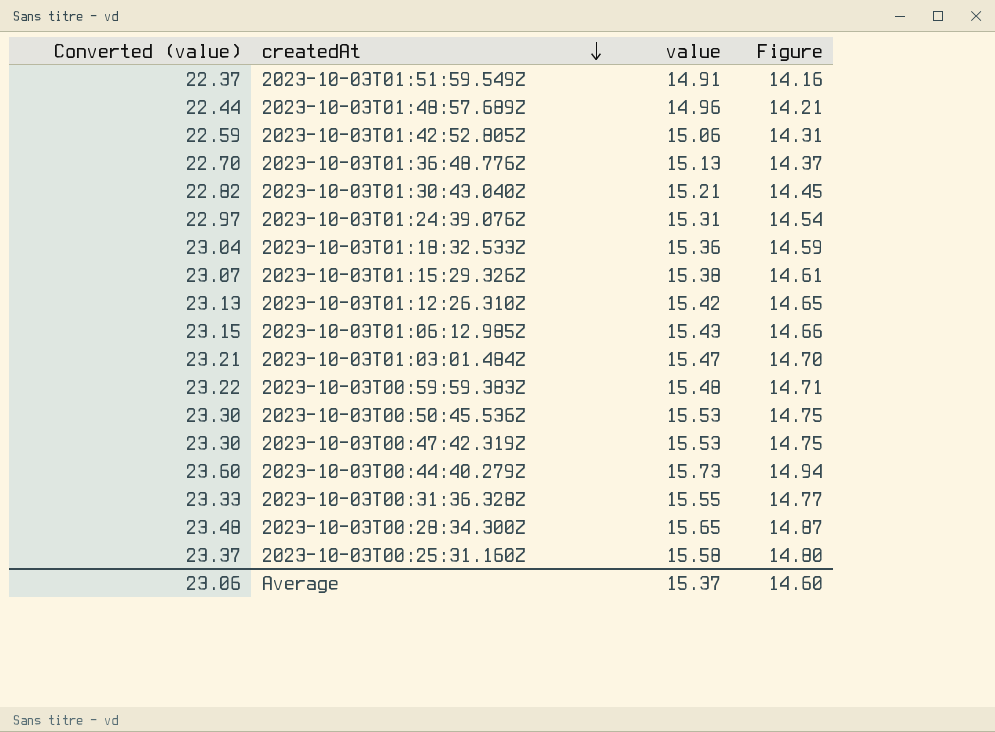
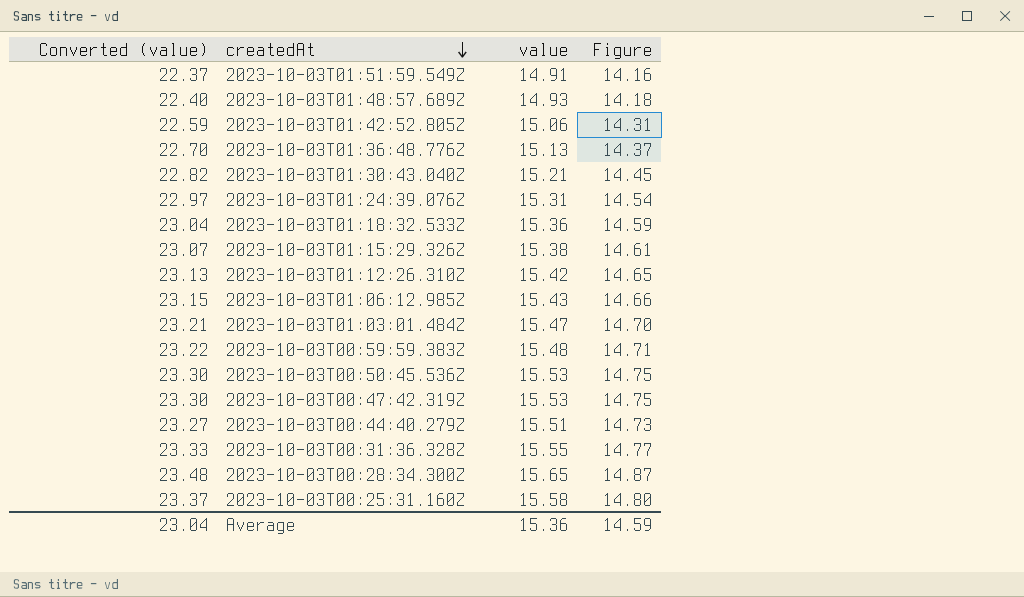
2023-10-03T01:48:57.689Z | Converted (value): 22.44 -> 22.40
2023-10-03T01:48:57.689Z | value: 14.96 -> 14.93
2023-10-03T01:48:57.689Z | Figure: 14.21 -> 14.18
2023-10-03T00:44:40.279Z | Converted (value): 23.60 -> 23.27
2023-10-03T00:44:40.279Z | value: 15.73 -> 15.51
2023-10-03T00:44:40.279Z | Figure: 14.94 -> 14.73
Average | Converted (value): 23.06 -> 23.04
Average | value: 15.37 -> 15.36
Average | Figure: 14.60 -> 14.59

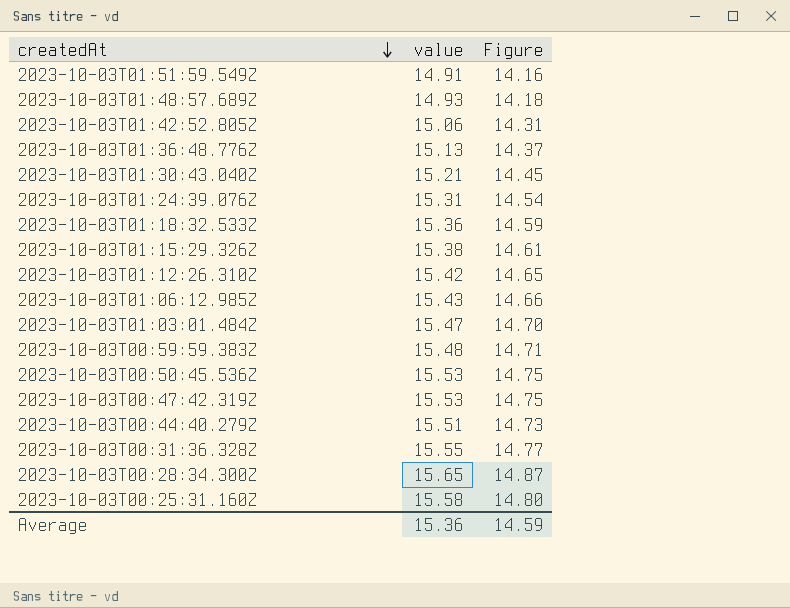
column Converted (value) | formula: [value] * 1.5 -> none

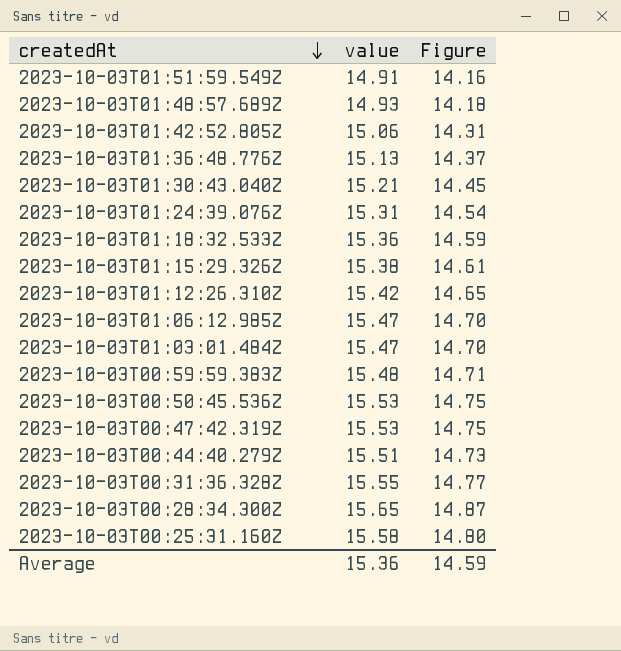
2023-10-03T01:06:12.985Z | value: 15.43 -> 15.47
2023-10-03T01:06:12.985Z | Figure: 14.66 -> 14.70

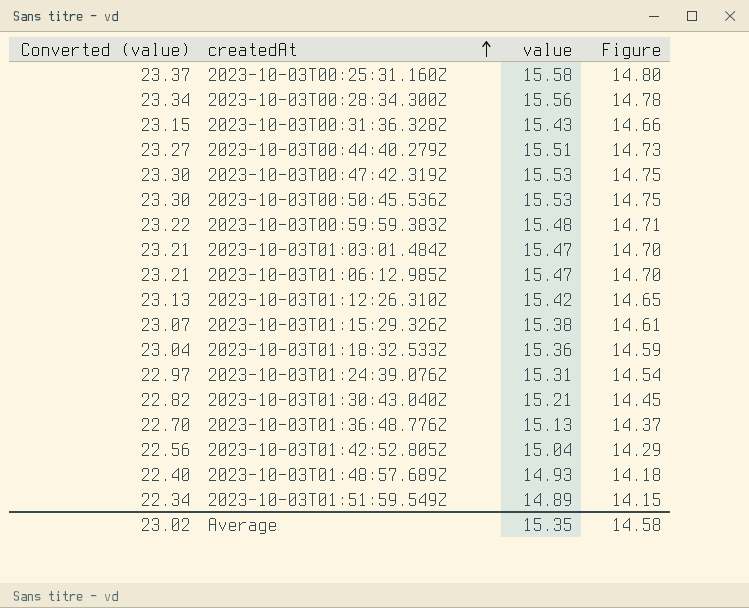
row order: createdAt descending -> createdAt ascending
column Converted (value) | formula: none -> [value] * 1.5
2023-10-03T00:28:34.300Z | value: 15.65 -> 15.56
2023-10-03T00:28:34.300Z | Figure: 14.87 -> 14.78
2023-10-03T00:31:36.328Z | value: 15.55 -> 15.43
2023-10-03T00:31:36.328Z | Figure: 14.77 -> 14.66
2023-10-03T01:42:52.805Z | value: 15.06 -> 15.04
2023-10-03T01:42:52.805Z | Figure: 14.31 -> 14.29
2023-10-03T01:51:59.549Z | value: 14.91 -> 14.89
2023-10-03T01:51:59.549Z | Figure: 14.16 -> 14.15
Average | value: 15.36 -> 15.35
Average | Figure: 14.59 -> 14.58

